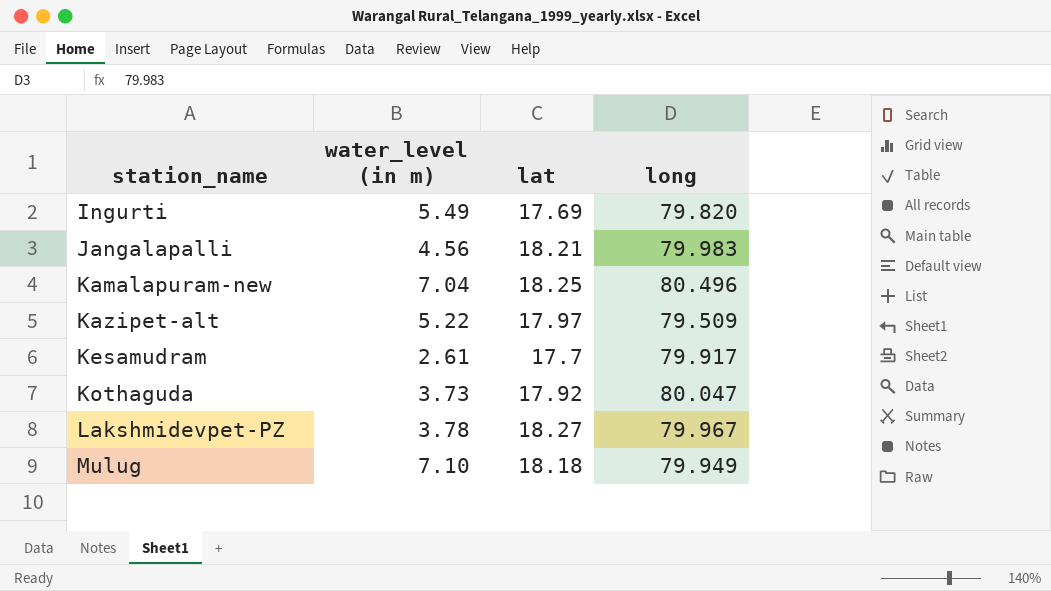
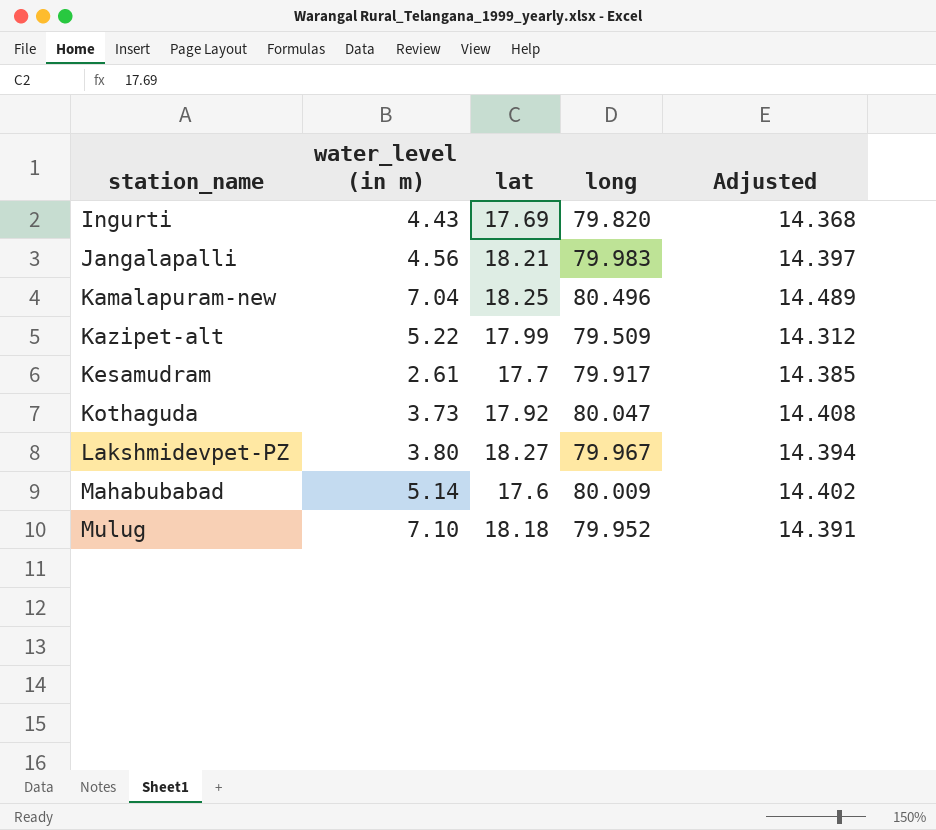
column Adjusted | formula: none -> [long] * 0.18
Ingurti | water_level (in m): 5.49 -> 4.43
Kazipet-alt | lat: 17.97 -> 17.99
Lakshmidevpet-PZ | water_level (in m): 3.78 -> 3.80
row Mahabubabad: none -> 5.14 | 17.6 | 80.009 | 14.402
Mulug | long: 79.949 -> 79.952

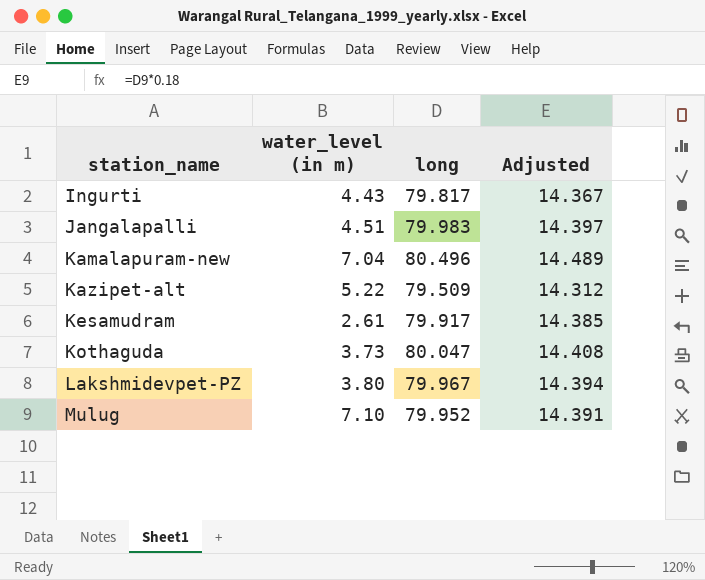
column lat | position: 3 -> none
row Mahabubabad: 5.14 | 17.6 | 80.009 | 14.402 -> none
Ingurti | long: 79.820 -> 79.817
Ingurti | Adjusted: 14.368 -> 14.367
Jangalapalli | water_level (in m): 4.56 -> 4.51

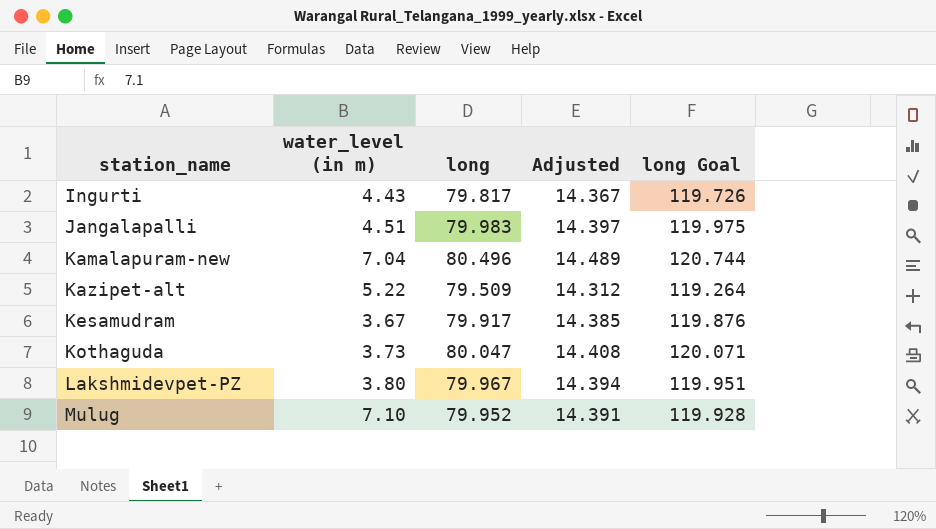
column long Goal | formula: none -> [long] * 1.5
Kesamudram | water_level (in m): 2.61 -> 3.67

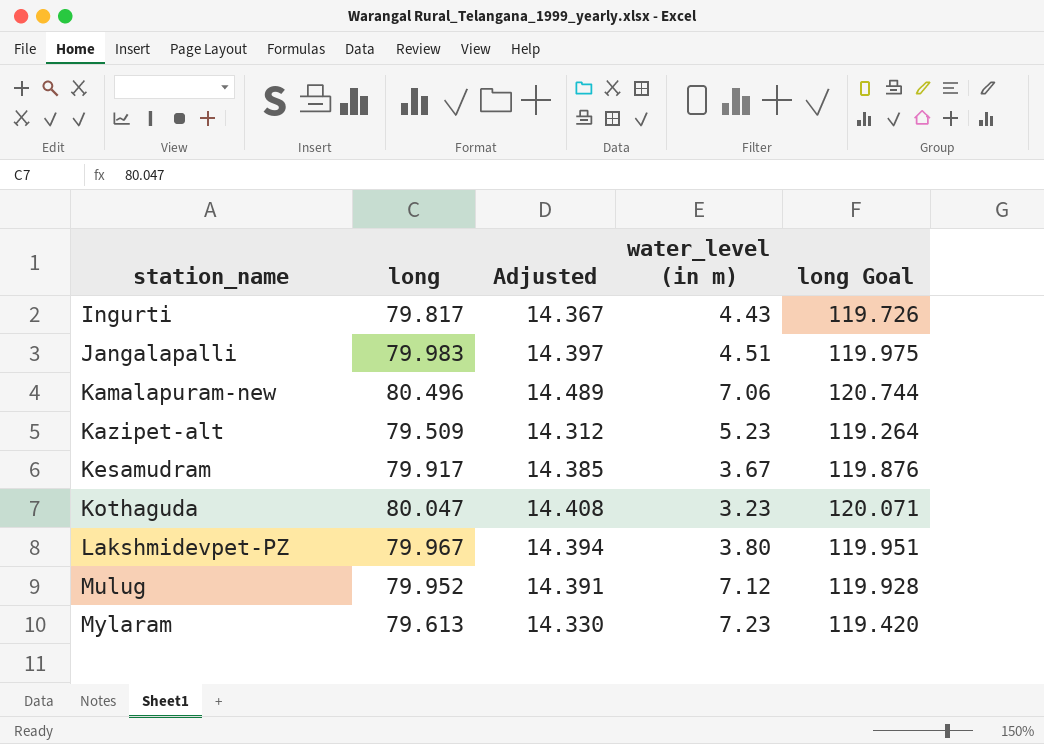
column water_level (in m) | position: 2 -> 4
Kamalapuram-new | water_level (in m): 7.04 -> 7.06
Kazipet-alt | water_level (in m): 5.22 -> 5.23
Kothaguda | water_level (in m): 3.73 -> 3.23
Mulug | water_level (in m): 7.10 -> 7.12
row Mylaram: none -> 79.613 | 14.330 | 7.23 | 119.420

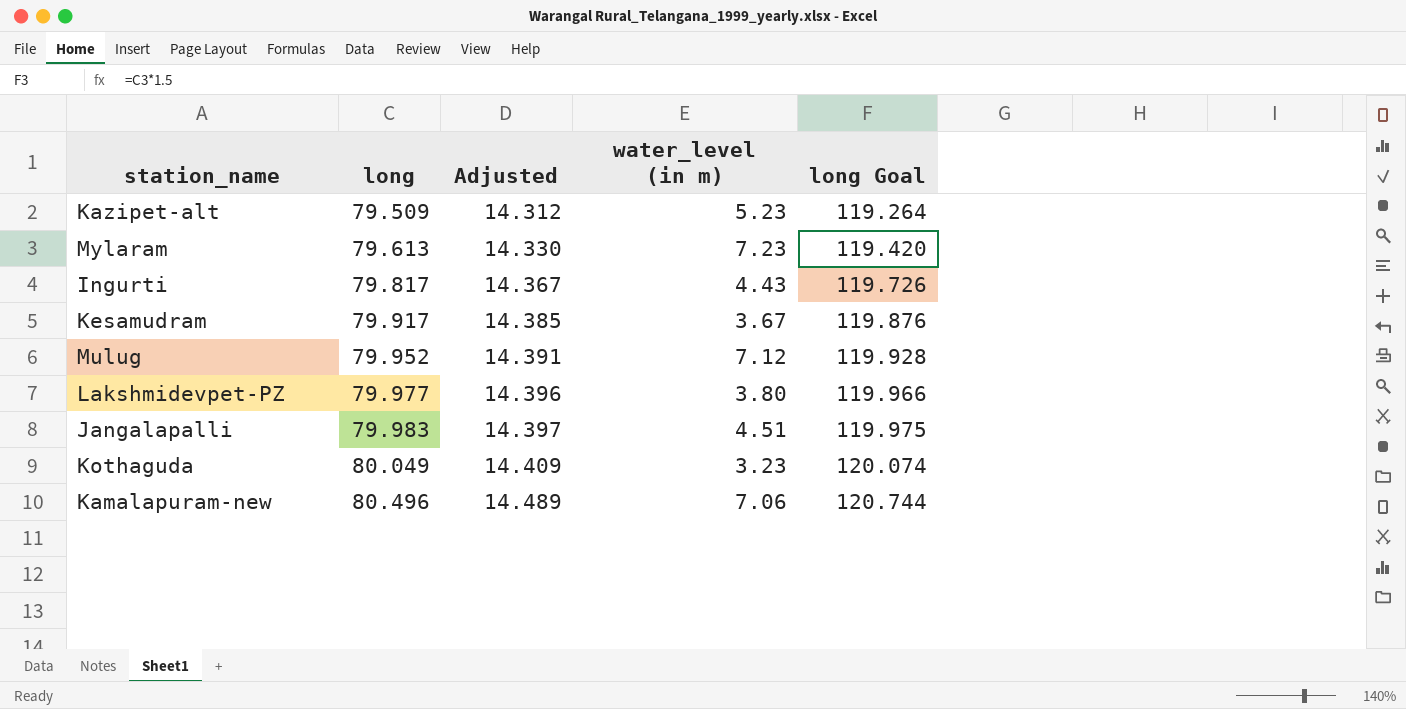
row order: station_name ascending -> long ascending
Lakshmidevpet-PZ | long: 79.967 -> 79.977
Lakshmidevpet-PZ | Adjusted: 14.394 -> 14.396
Lakshmidevpet-PZ | long Goal: 119.951 -> 119.966
Kothaguda | long: 80.047 -> 80.049
Kothaguda | Adjusted: 14.408 -> 14.409
Kothaguda | long Goal: 120.071 -> 120.074

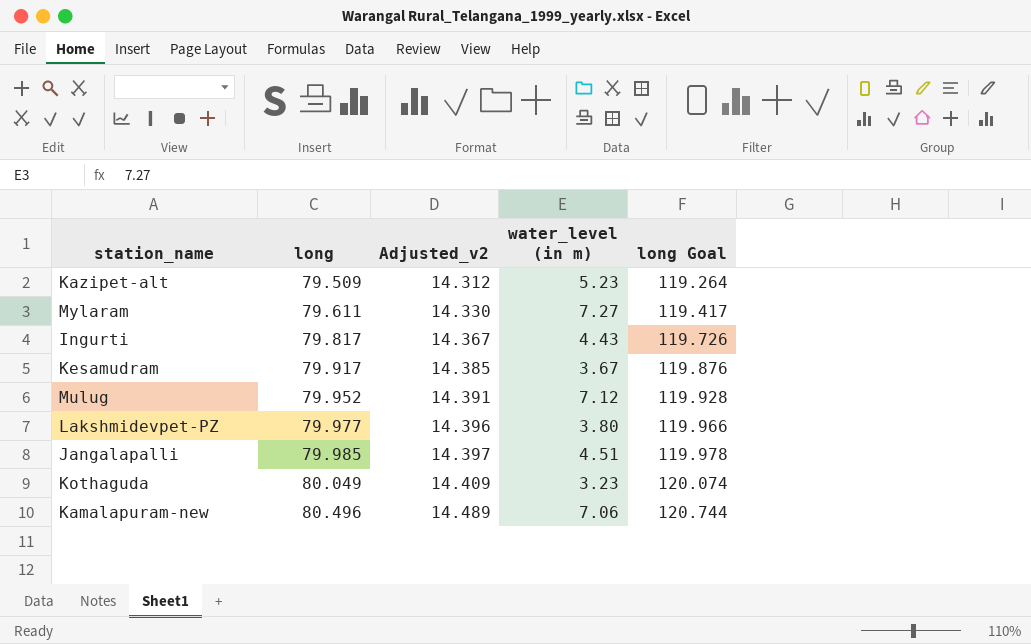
column name: Adjusted -> Adjusted_v2
Mylaram | long: 79.613 -> 79.611
Mylaram | water_level (in m): 7.23 -> 7.27
Mylaram | long Goal: 119.420 -> 119.417
Jangalapalli | long: 79.983 -> 79.985
Jangalapalli | long Goal: 119.975 -> 119.978

